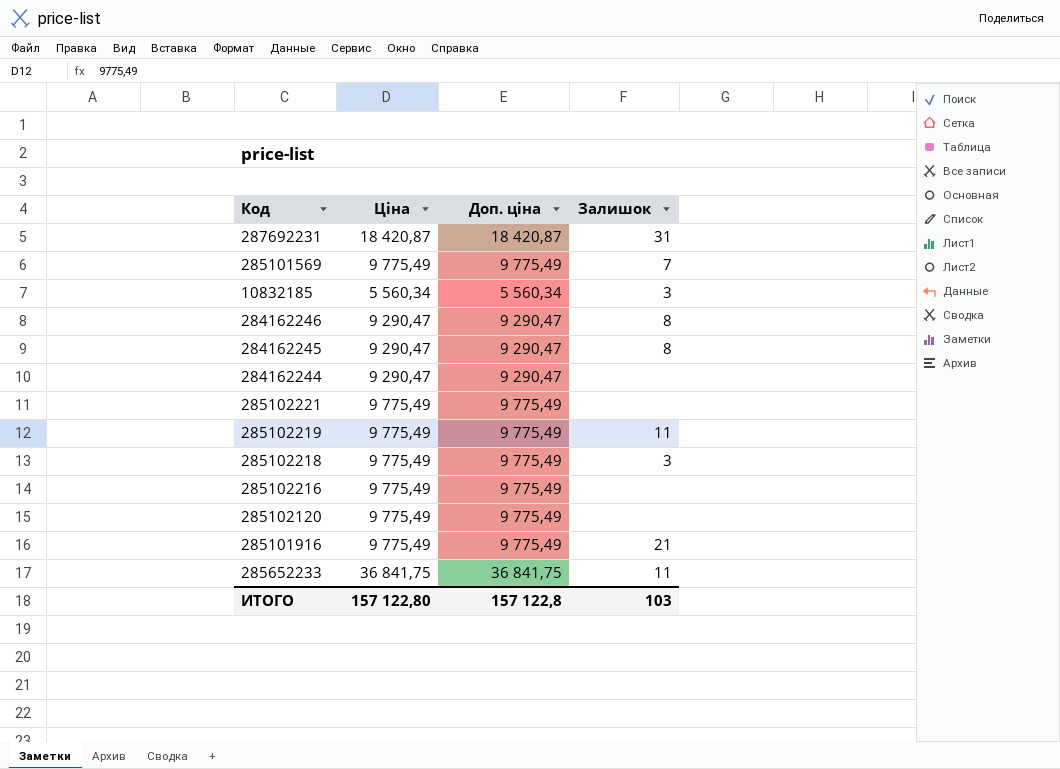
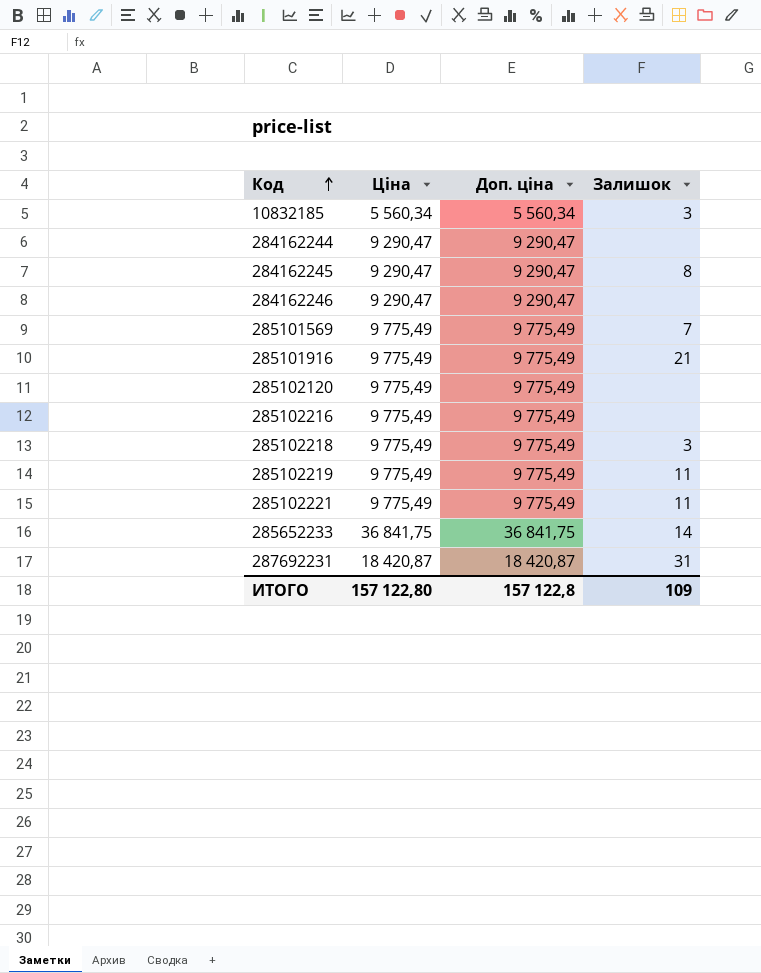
row order: none -> Код ascending
284162246 | Залишок: 8 -> none
285102221 | Залишок: none -> 11
285652233 | Залишок: 11 -> 14
ИТОГО | Залишок: 103 -> 109

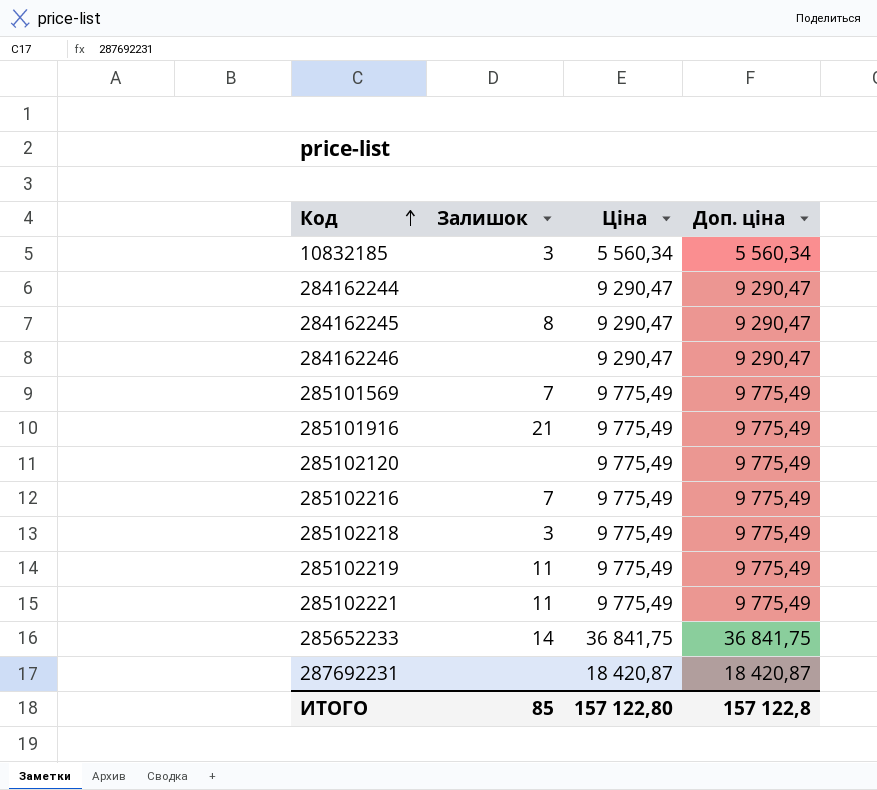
column Залишок | position: 4 -> 2
285102216 | Залишок: none -> 7
287692231 | Залишок: 31 -> none
ИТОГО | Залишок: 109 -> 85

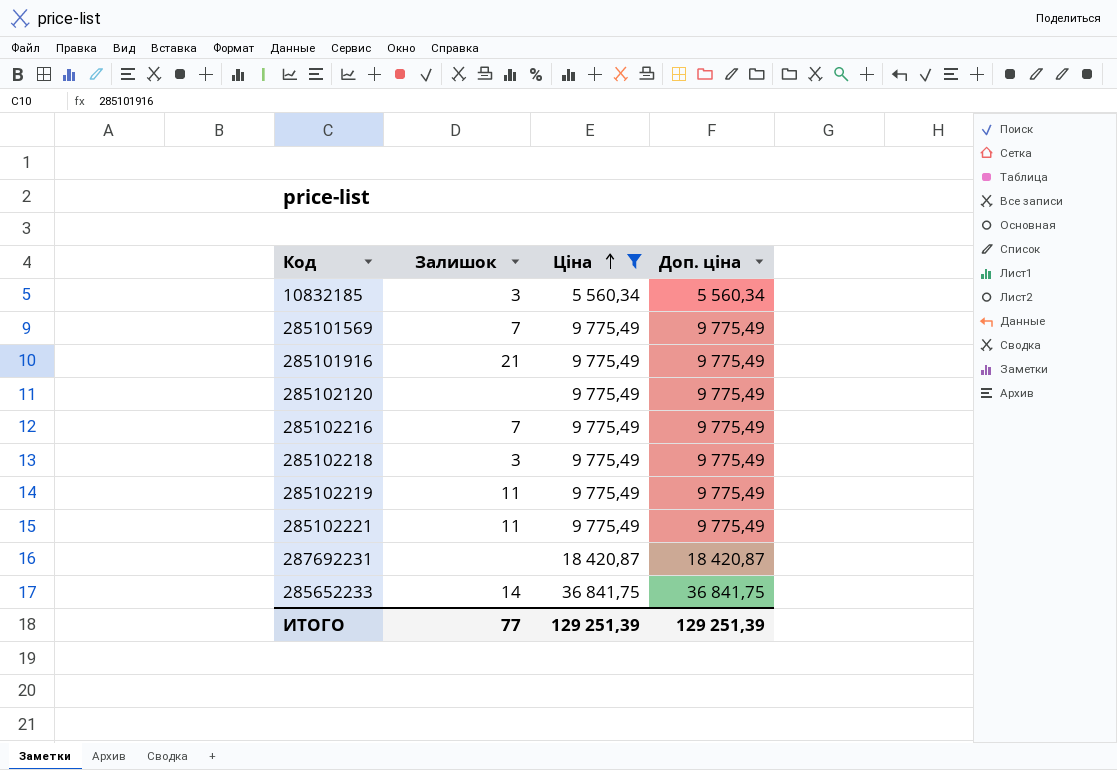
filter: none -> Ціна != 9 290,47
row order: Код ascending -> Ціна ascending
ИТОГО | Залишок: 85 -> 77
ИТОГО | Ціна: 157 122,80 -> 129 251,39
ИТОГО | Доп. ціна: 157 122,8 -> 129 251,39

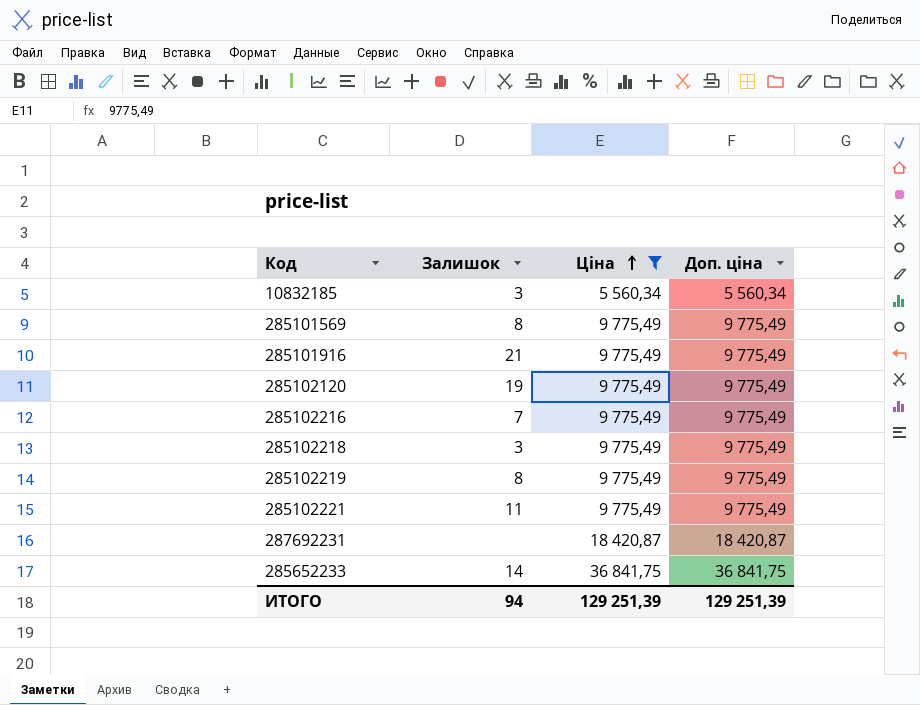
285101569 | Залишок: 7 -> 8
285102120 | Залишок: none -> 19
285102219 | Залишок: 11 -> 8
ИТОГО | Залишок: 77 -> 94

